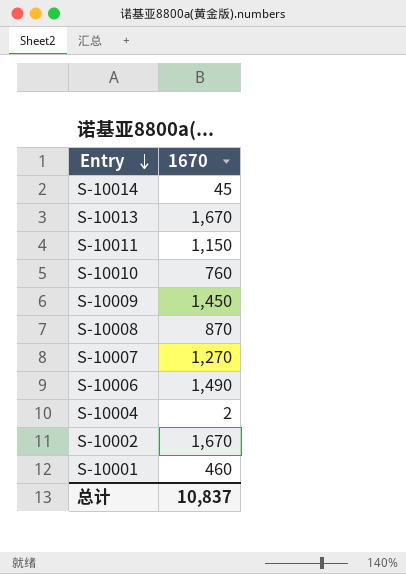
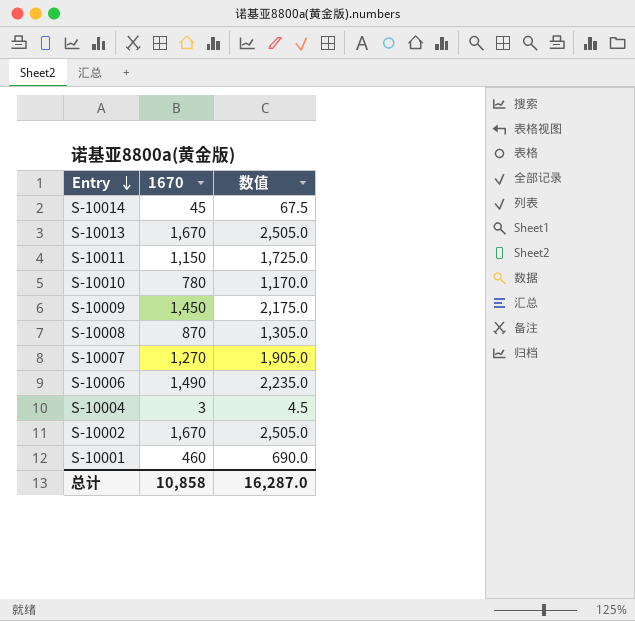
column 数值 | formula: none -> [1670] * 1.5
S-10010 | 1670: 760 -> 780
S-10004 | 1670: 2 -> 3
总计 | 1670: 10,837 -> 10,858

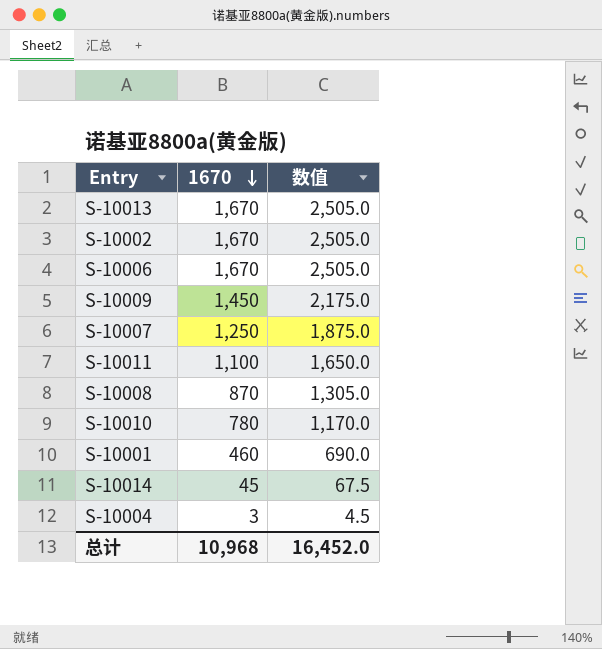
row order: Entry descending -> 1670 descending
S-10006 | 1670: 1,490 -> 1,670
S-10006 | 数值: 2,235.0 -> 2,505.0
S-10007 | 1670: 1,270 -> 1,250
S-10007 | 数值: 1,905.0 -> 1,875.0
S-10011 | 1670: 1,150 -> 1,100
S-10011 | 数值: 1,725.0 -> 1,650.0
总计 | 1670: 10,858 -> 10,968
总计 | 数值: 16,287.0 -> 16,452.0

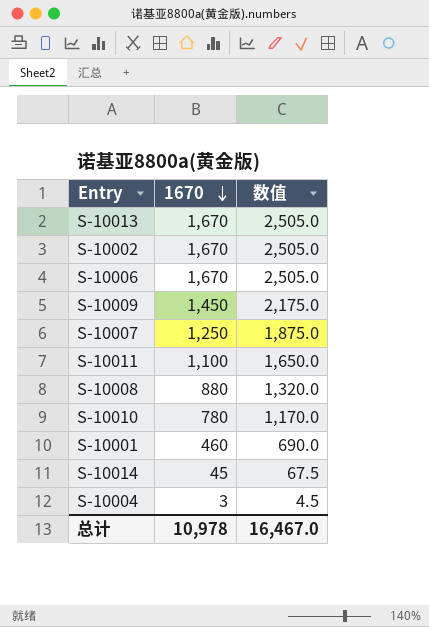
S-10008 | 1670: 870 -> 880
S-10008 | 数值: 1,305.0 -> 1,320.0
总计 | 1670: 10,968 -> 10,978
总计 | 数值: 16,452.0 -> 16,467.0

